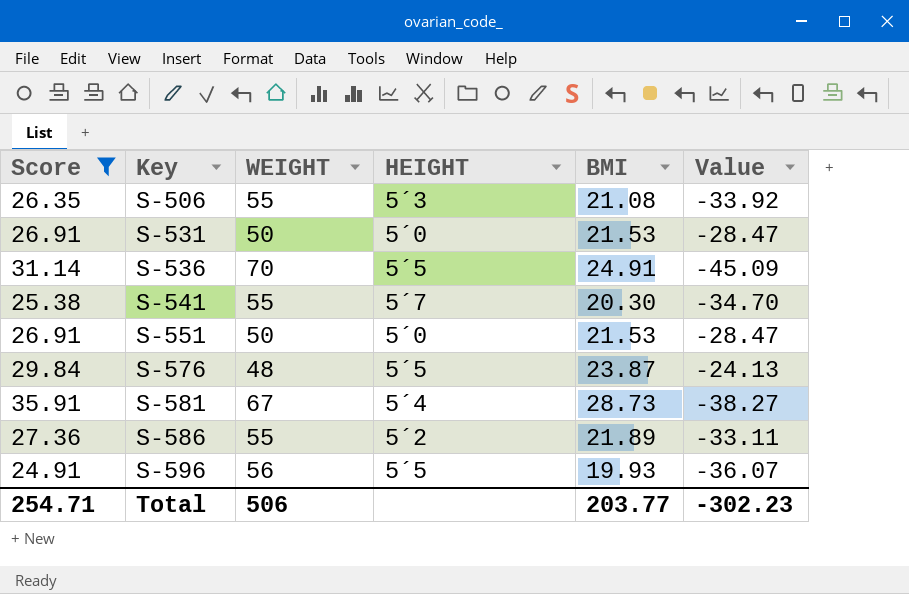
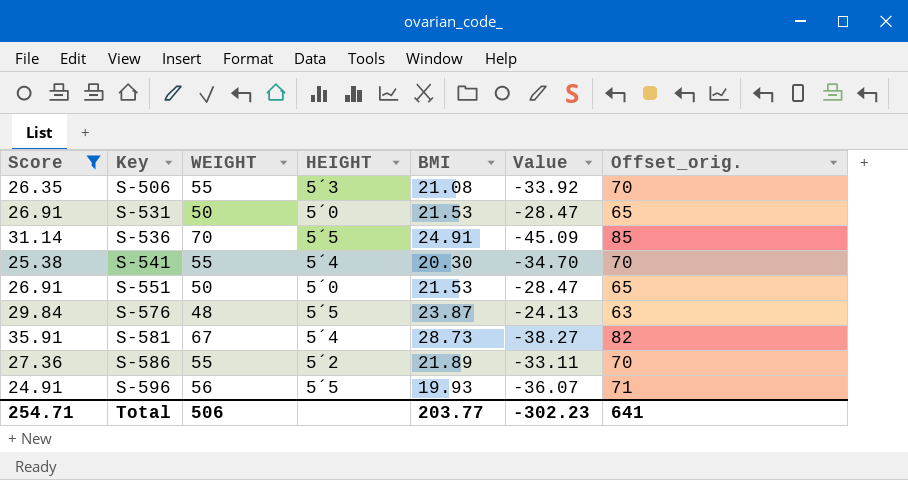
column Offset_orig. | formula: none -> [WEIGHT] + 15
S-541 | HEIGHT: 5´7 -> 5´4

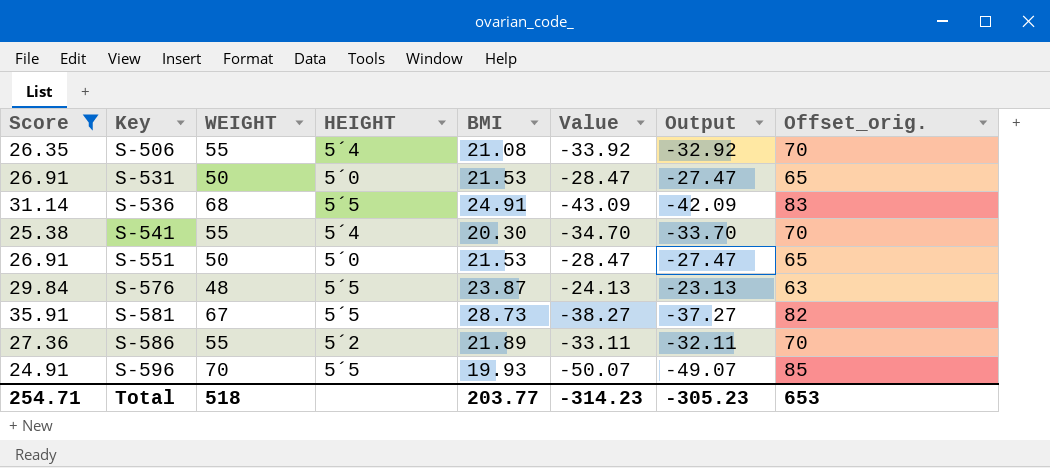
column Output | formula: none -> [Value] + 1
S-506 | HEIGHT: 5´3 -> 5´4
S-536 | WEIGHT: 70 -> 68
S-536 | Value: -45.09 -> -43.09
S-536 | Offset_orig.: 85 -> 83
S-581 | HEIGHT: 5´4 -> 5´5
S-596 | WEIGHT: 56 -> 70
S-596 | Value: -36.07 -> -50.07
S-596 | Offset_orig.: 71 -> 85
Total | WEIGHT: 506 -> 518
Total | Value: -302.23 -> -314.23
Total | Offset_orig.: 641 -> 653

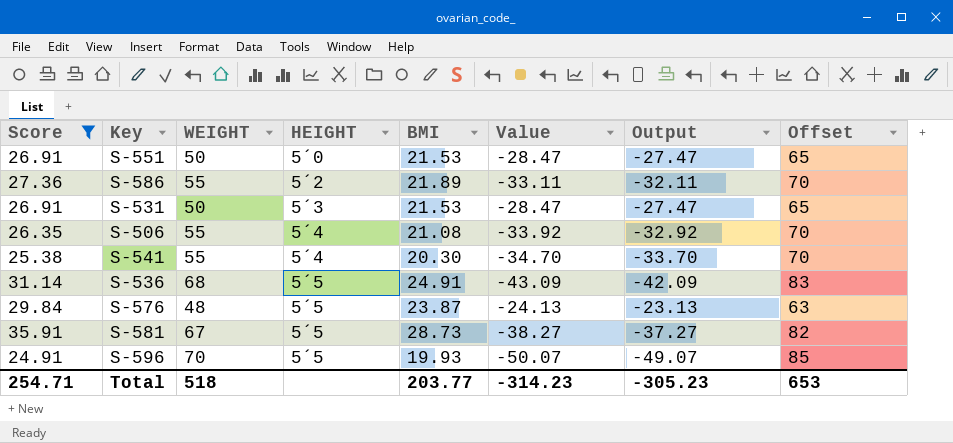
row order: Key ascending -> HEIGHT ascending
column name: Offset_orig. -> Offset
S-531 | HEIGHT: 5´0 -> 5´3

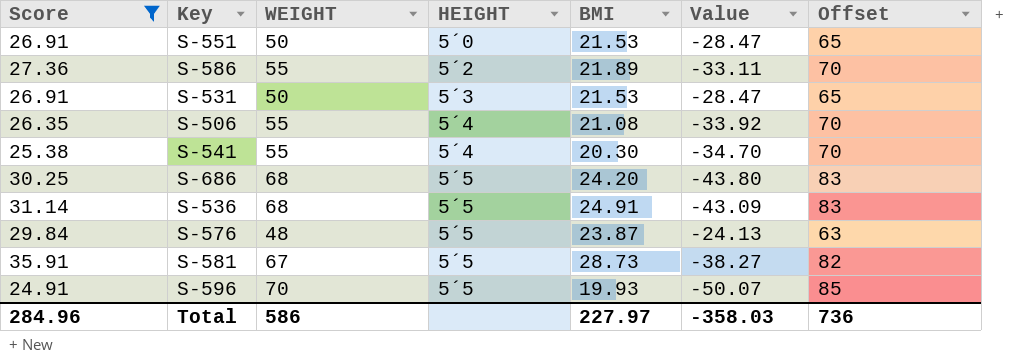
column Output | formula: [Value] + 1 -> none
row S-686: none -> 30.25 | 68 | 5´5 | 24.20 | -43.80 | 83
Total | Score: 254.71 -> 284.96
Total | WEIGHT: 518 -> 586
Total | BMI: 203.77 -> 227.97
Total | Value: -314.23 -> -358.03
Total | Offset: 653 -> 736

